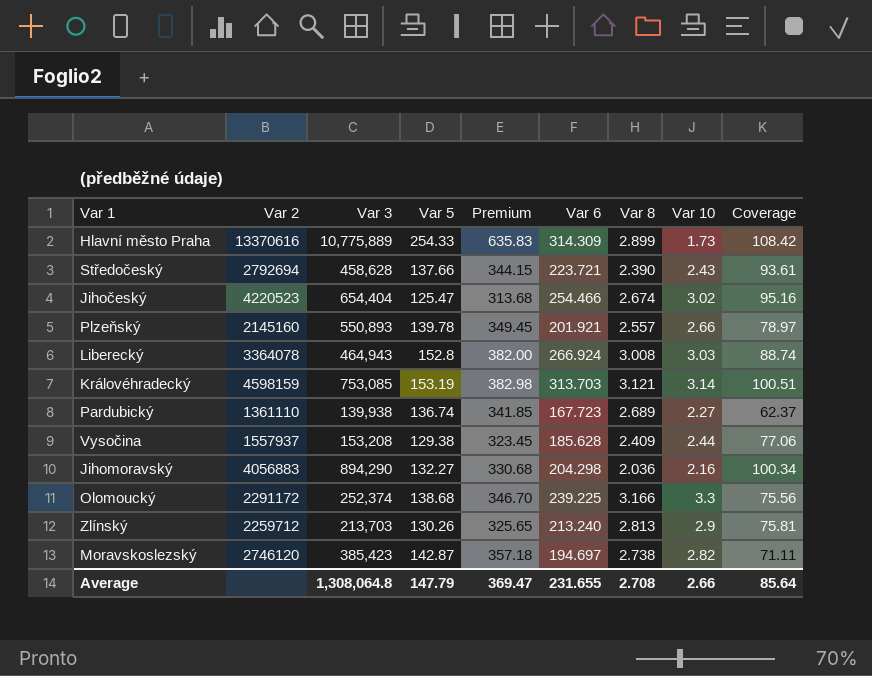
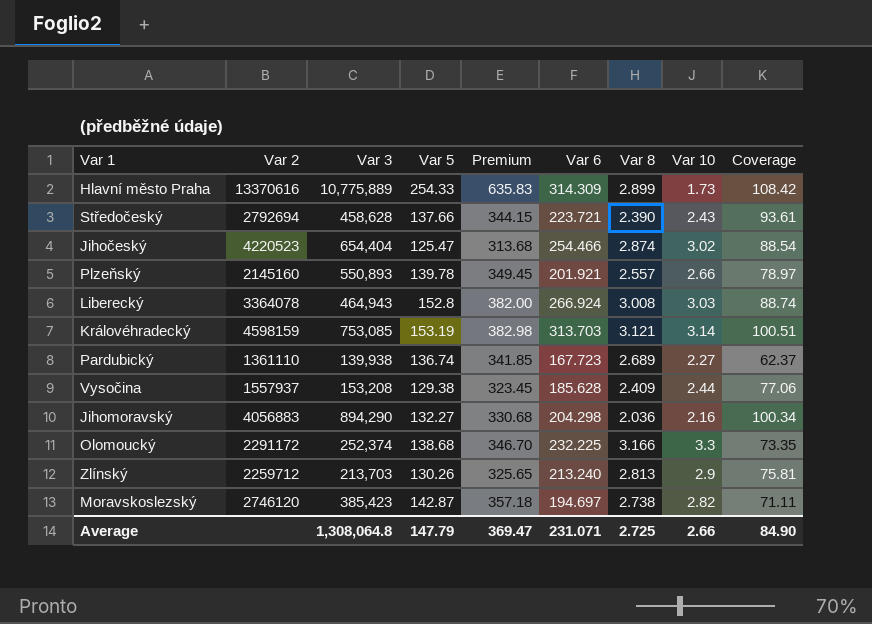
Jihočeský | Var 8: 2.674 -> 2.874
Jihočeský | Coverage: 95.16 -> 88.54
Olomoucký | Var 6: 239.225 -> 232.225
Olomoucký | Coverage: 75.56 -> 73.35
Average | Var 6: 231.655 -> 231.071
Average | Var 8: 2.708 -> 2.725
Average | Coverage: 85.64 -> 84.90

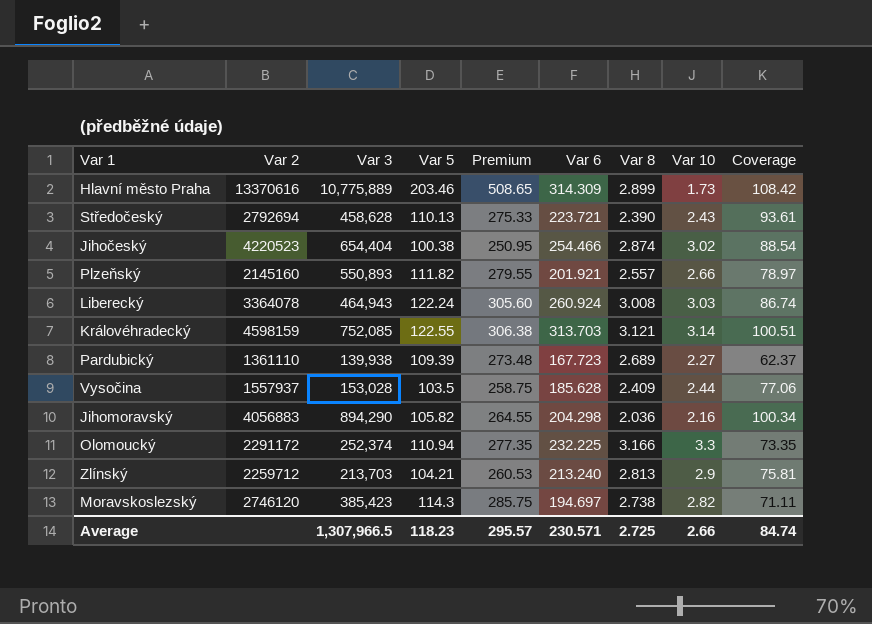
Hlavní město Praha | Var 5: 254.33 -> 203.46
Hlavní město Praha | Premium: 635.83 -> 508.65
Středočeský | Var 5: 137.66 -> 110.13
Středočeský | Premium: 344.15 -> 275.33
Jihočeský | Var 5: 125.47 -> 100.38
Jihočeský | Premium: 313.68 -> 250.95
Plzeňský | Var 5: 139.78 -> 111.82
Plzeňský | Premium: 349.45 -> 279.55
Liberecký | Var 5: 152.8 -> 122.24
Liberecký | Premium: 382.00 -> 305.60
Liberecký | Var 6: 266.924 -> 260.924
Liberecký | Coverage: 88.74 -> 86.74
Královéhradecký | Var 3: 753,085 -> 752,085
Královéhradecký | Var 5: 153.19 -> 122.55
Královéhradecký | Premium: 382.98 -> 306.38
Pardubický | Var 5: 136.74 -> 109.39
Pardubický | Premium: 341.85 -> 273.48
Vysočina | Var 3: 153,208 -> 153,028
Vysočina | Var 5: 129.38 -> 103.5
Vysočina | Premium: 323.45 -> 258.75
Jihomoravský | Var 5: 132.27 -> 105.82
Jihomoravský | Premium: 330.68 -> 264.55
Olomoucký | Var 5: 138.68 -> 110.94
Olomoucký | Premium: 346.70 -> 277.35
Zlínský | Var 5: 130.26 -> 104.21
Zlínský | Premium: 325.65 -> 260.53
Moravskoslezský | Var 5: 142.87 -> 114.3
Moravskoslezský | Premium: 357.18 -> 285.75
Average | Var 3: 1,308,064.8 -> 1,307,966.5
Average | Var 5: 147.79 -> 118.23
Average | Premium: 369.47 -> 295.57
Average | Var 6: 231.071 -> 230.571
Average | Coverage: 84.90 -> 84.74

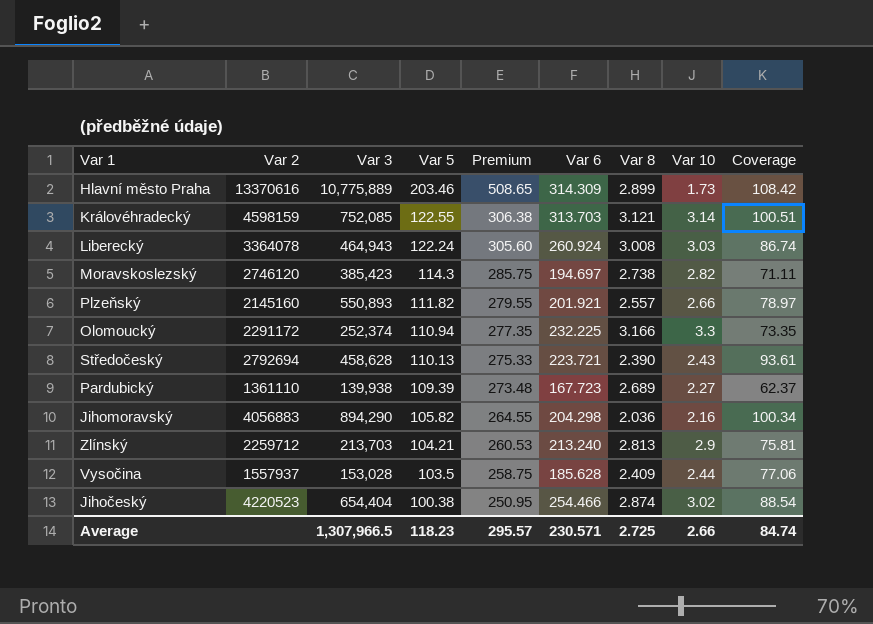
row order: none -> Var 5 descending

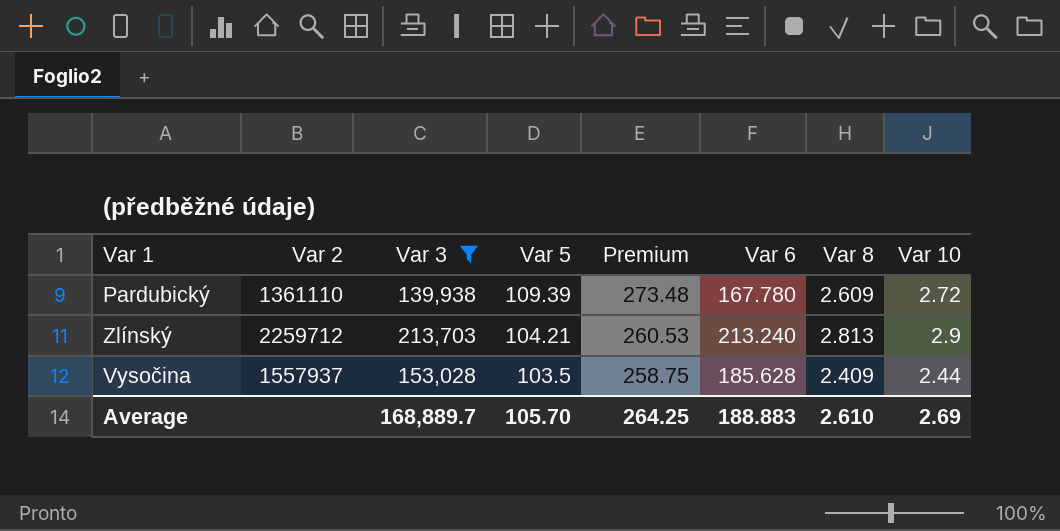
filter: none -> Var 3 <= 213,703
column Coverage | formula: [Var 6] / [Var 8] -> none
Pardubický | Var 6: 167.723 -> 167.780
Pardubický | Var 8: 2.689 -> 2.609
Pardubický | Var 10: 2.27 -> 2.72
Average | Var 3: 1,307,966.5 -> 168,889.7
Average | Var 5: 118.23 -> 105.70
Average | Premium: 295.57 -> 264.25
Average | Var 6: 230.571 -> 188.883
Average | Var 8: 2.725 -> 2.610
Average | Var 10: 2.66 -> 2.69

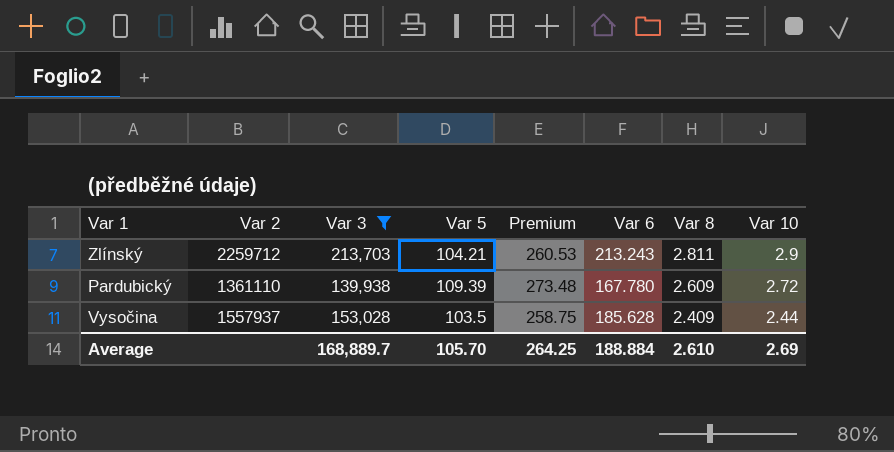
row order: Var 5 descending -> Var 8 descending
Zlínský | Var 6: 213.240 -> 213.243
Zlínský | Var 8: 2.813 -> 2.811
Average | Var 6: 188.883 -> 188.884

